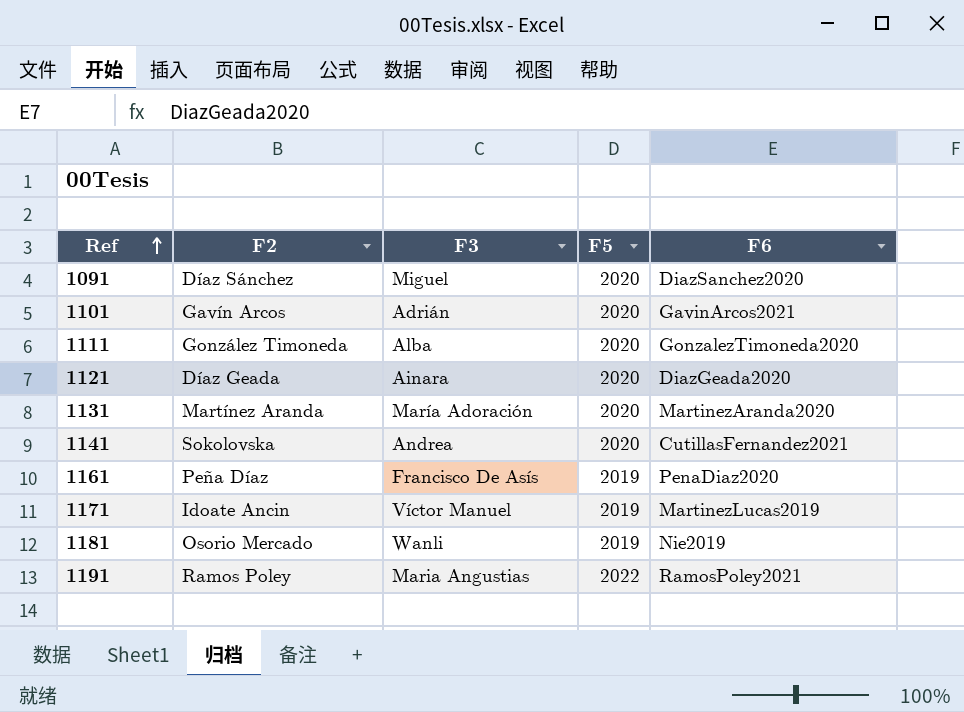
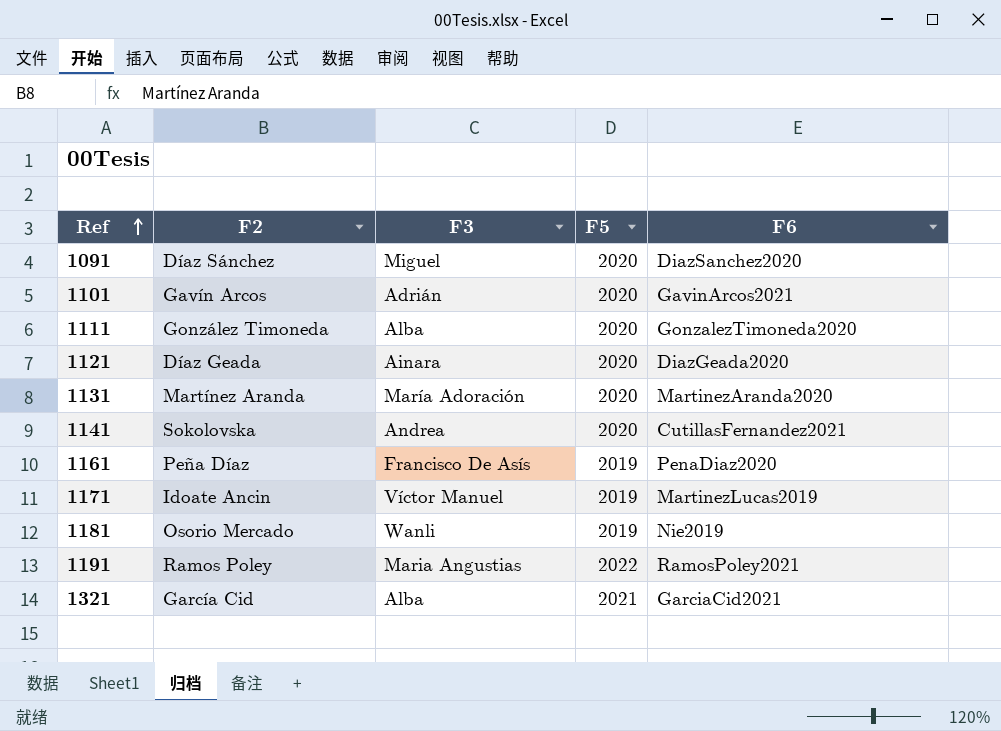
row 1321: none -> García Cid | Alba | 2021 | GarciaCid2021

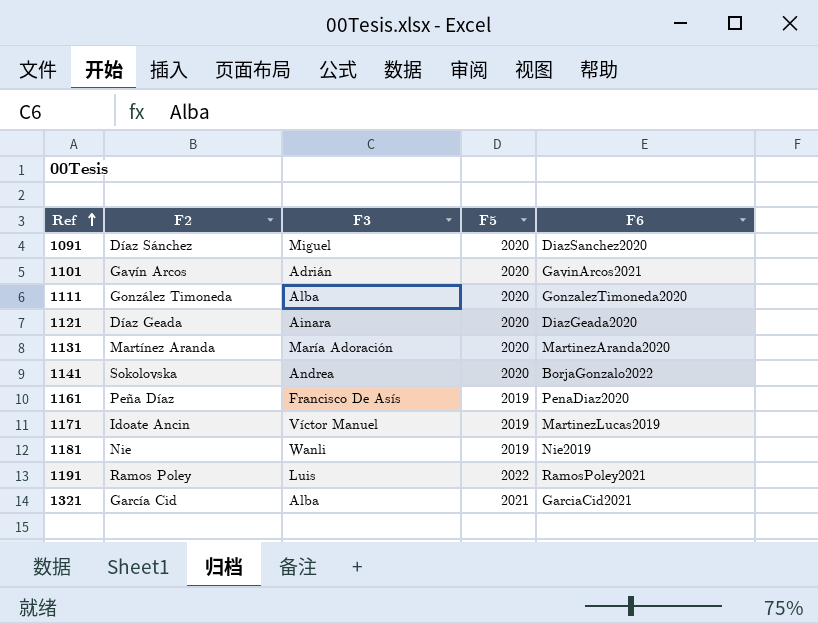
1141 | F6: CutillasFernandez2021 -> BorjaGonzalo2022
1181 | F2: Osorio Mercado -> Nie
1191 | F3: Maria Angustias -> Luis

